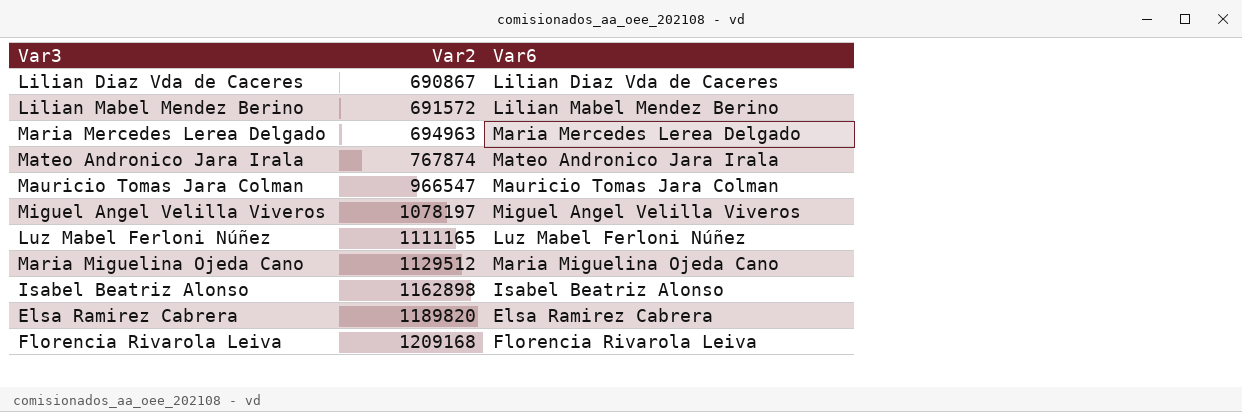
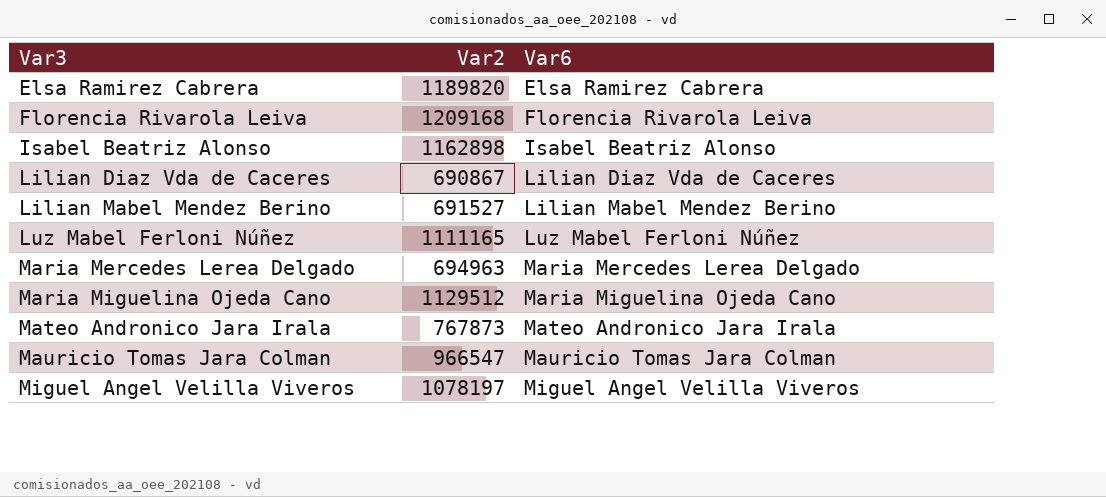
row order: Var2 ascending -> Var3 ascending
Lilian Mabel Mendez Berino | Var2: 691572 -> 691527
Mateo Andronico Jara Irala | Var2: 767874 -> 767873

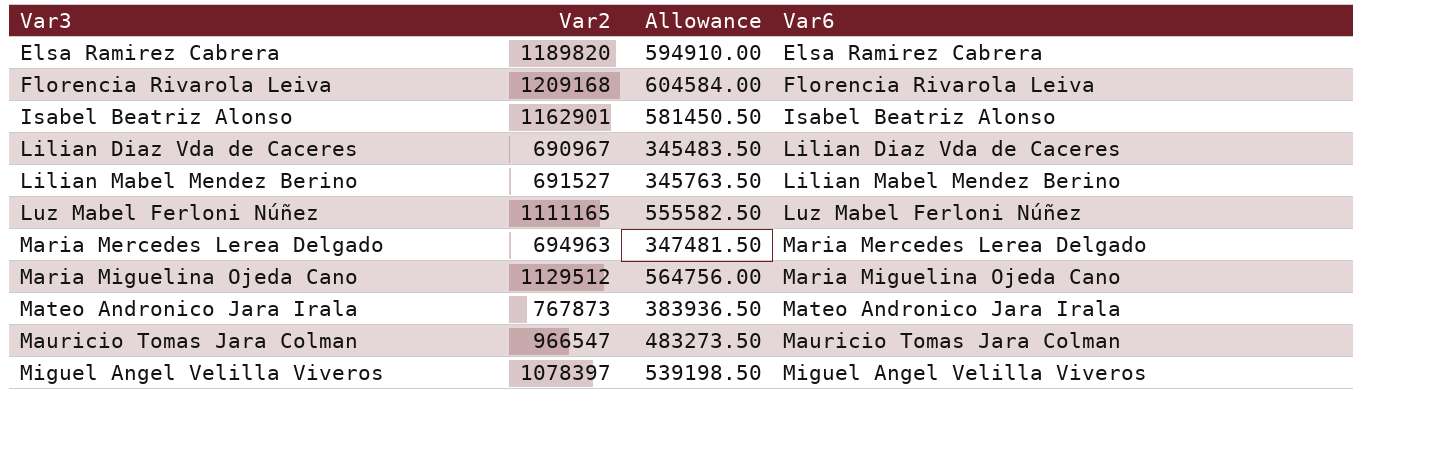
column Allowance | formula: none -> [Var2] * 0.5
Isabel Beatriz Alonso | Var2: 1162898 -> 1162901
Lilian Diaz Vda de Caceres | Var2: 690867 -> 690967
Miguel Angel Velilla Viveros | Var2: 1078197 -> 1078397

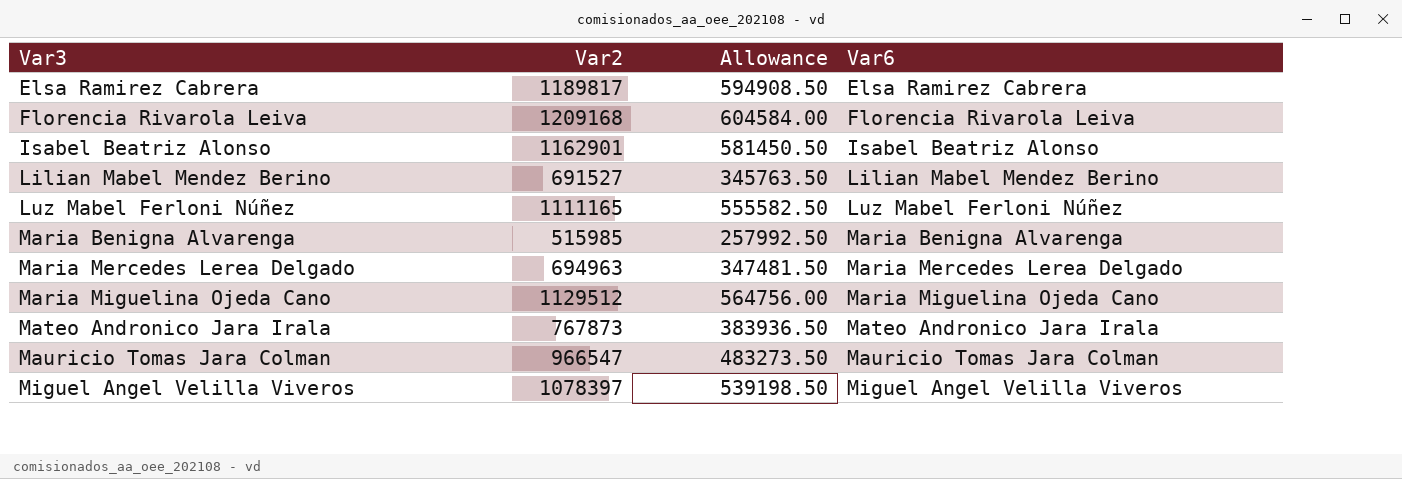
row Lilian Diaz Vda de Caceres: 690967 | 345483.50 | Lilian Diaz Vda de Caceres -> none
Elsa Ramirez Cabrera | Var2: 1189820 -> 1189817
Elsa Ramirez Cabrera | Allowance: 594910.00 -> 594908.50
row Maria Benigna Alvarenga: none -> 515985 | 257992.50 | Maria Benigna Alvarenga

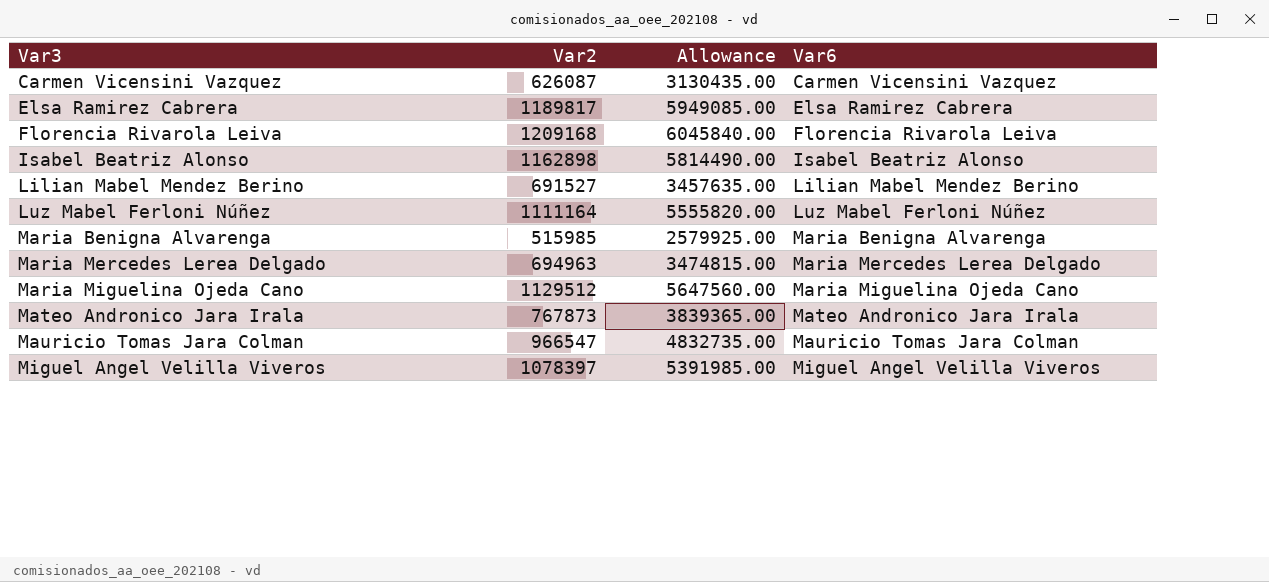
column Allowance | formula: [Var2] * 0.5 -> [Var2] * 5
row Carmen Vicensini Vazquez: none -> 626087 | 3130435.00 | Carmen Vicensini Vazquez
Isabel Beatriz Alonso | Var2: 1162901 -> 1162898
Luz Mabel Ferloni Núñez | Var2: 1111165 -> 1111164

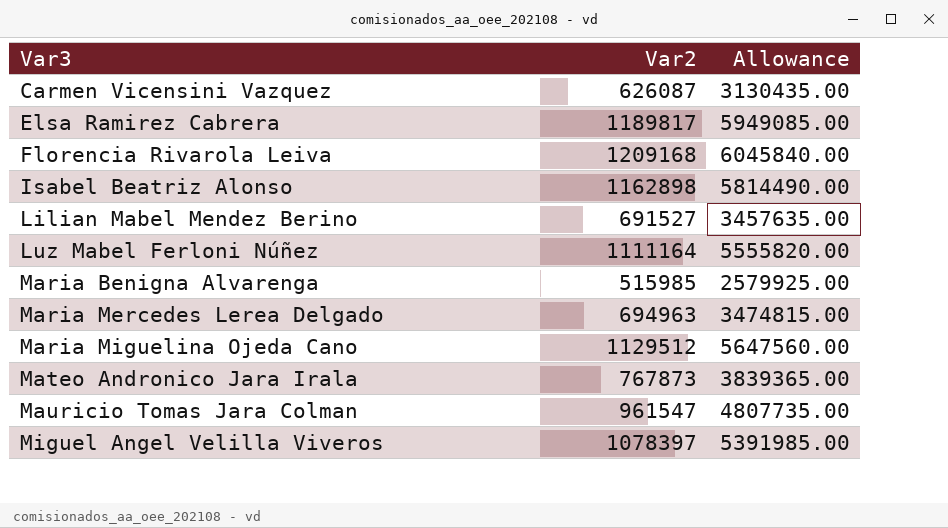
column Var6 | position: 4 -> none
Mauricio Tomas Jara Colman | Var2: 966547 -> 961547
Mauricio Tomas Jara Colman | Allowance: 4832735.00 -> 4807735.00

